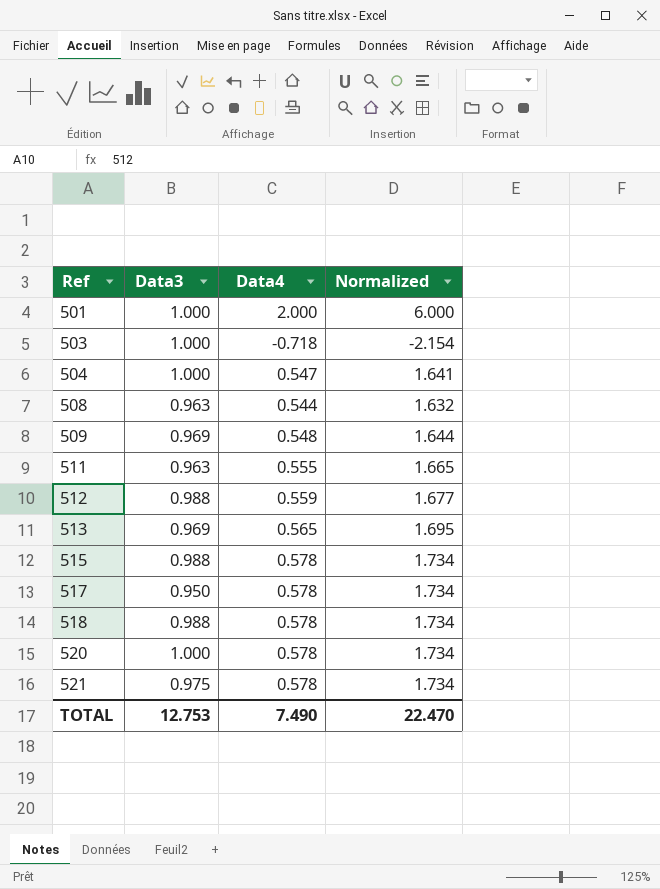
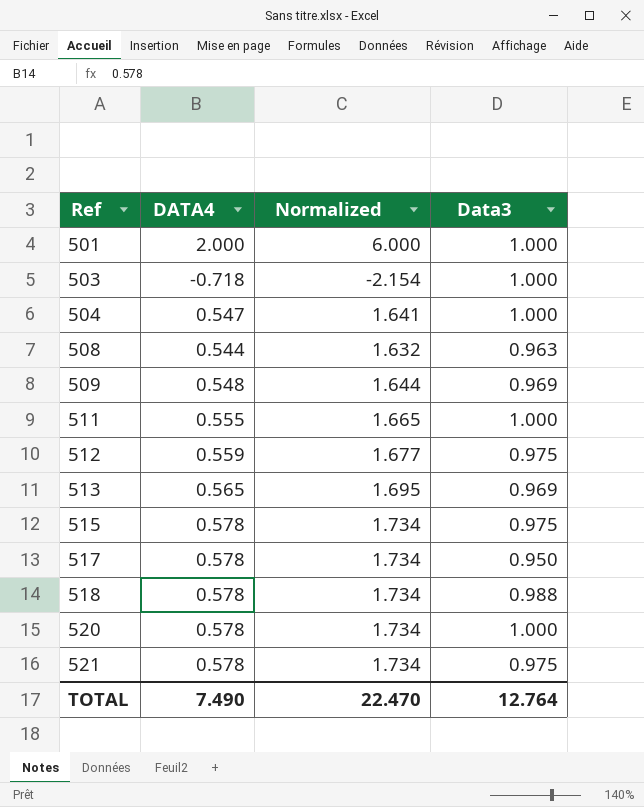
column name: Data4 -> DATA4
column Data3 | position: 2 -> 4
511 | Data3: 0.963 -> 1.000
512 | Data3: 0.988 -> 0.975
515 | Data3: 0.988 -> 0.975
TOTAL | Data3: 12.753 -> 12.764

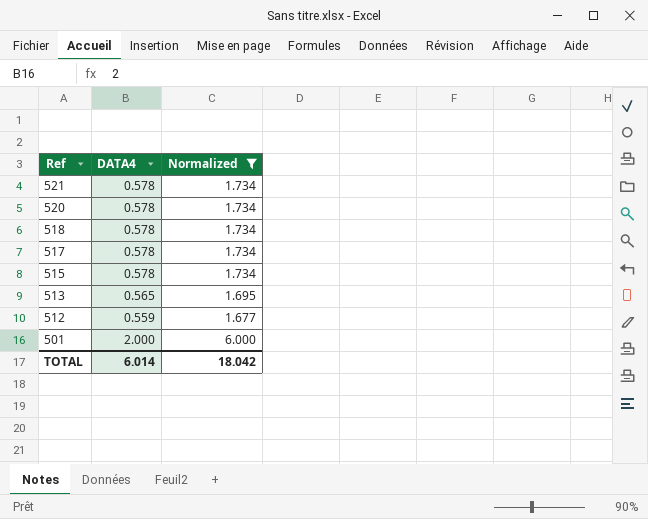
filter: none -> Normalized >= 1.677
row order: Ref ascending -> Ref descending
column Data3 | position: 4 -> none
TOTAL | DATA4: 7.490 -> 6.014
TOTAL | Normalized: 22.470 -> 18.042

